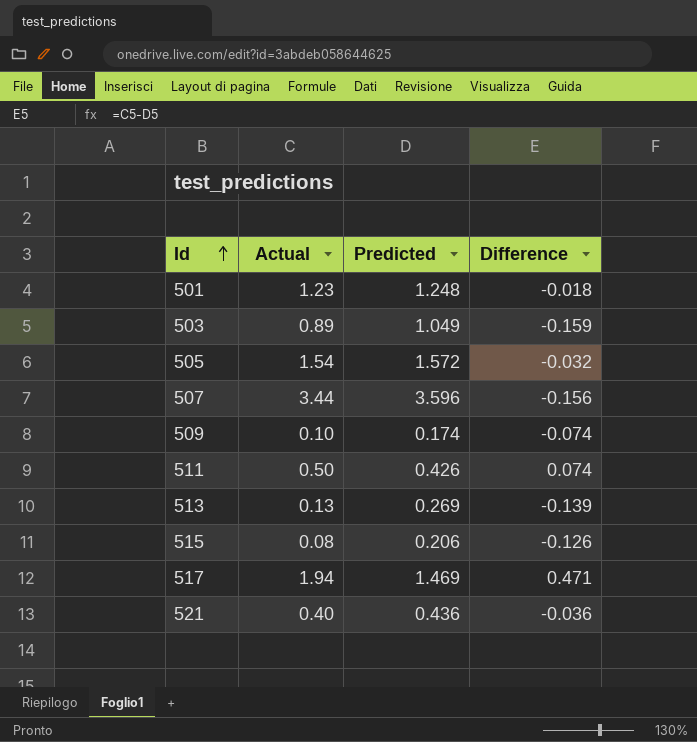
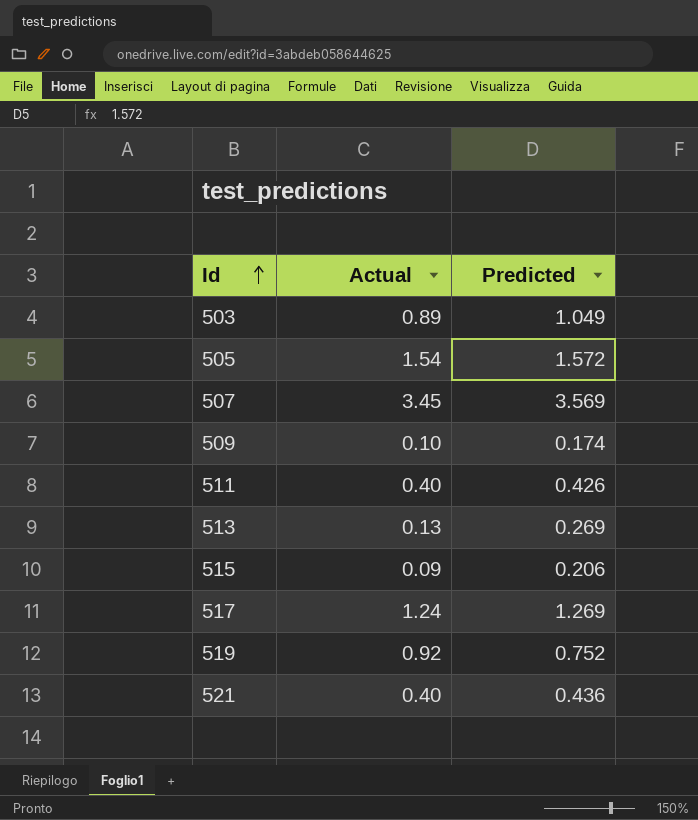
column Difference | formula: [Actual] - [Predicted] -> none
row 501: 1.23 | 1.248 | -0.018 -> none
507 | Actual: 3.44 -> 3.45
507 | Predicted: 3.596 -> 3.569
511 | Actual: 0.50 -> 0.40
515 | Actual: 0.08 -> 0.09
517 | Actual: 1.94 -> 1.24
517 | Predicted: 1.469 -> 1.269
row 519: none -> 0.92 | 0.752

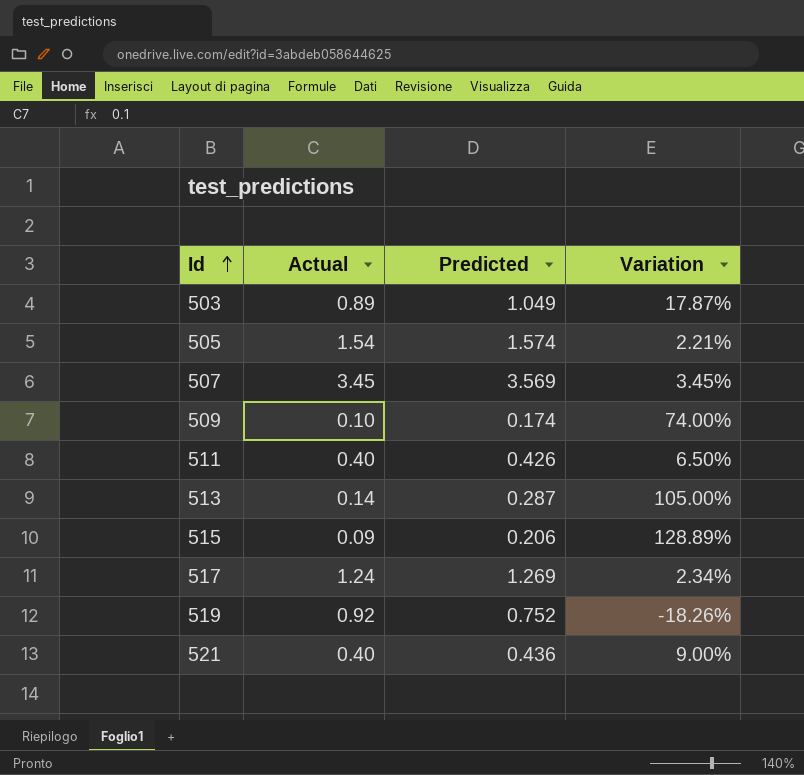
column Variation | formula: none -> ([Predicted] - [Actual]) / [Actual]
505 | Predicted: 1.572 -> 1.574
513 | Actual: 0.13 -> 0.14
513 | Predicted: 0.269 -> 0.287

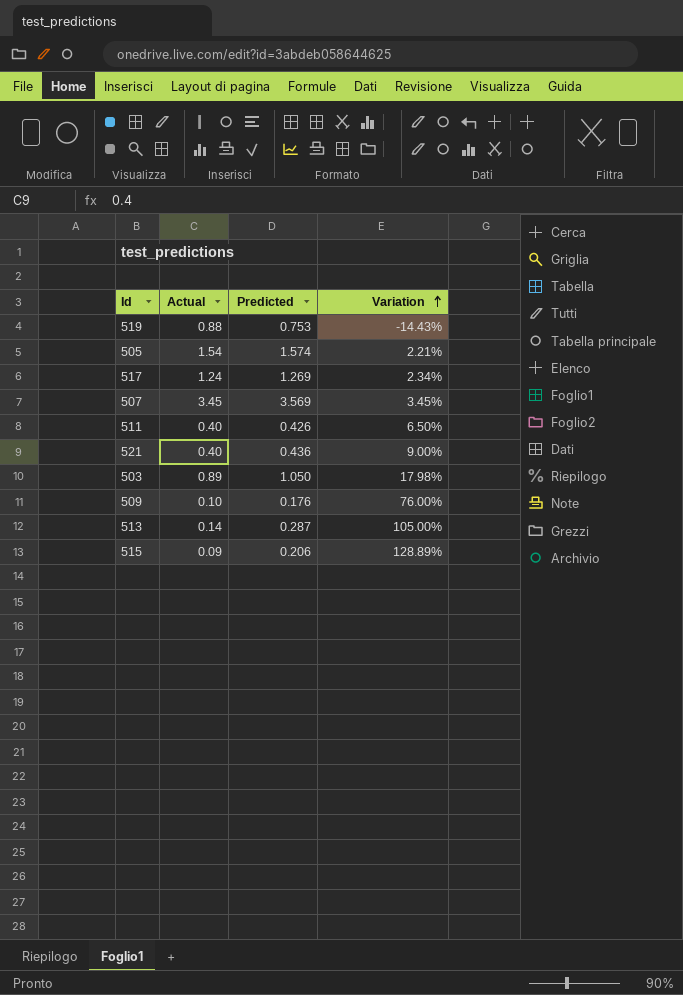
row order: Id ascending -> Variation ascending
519 | Actual: 0.92 -> 0.88
519 | Predicted: 0.752 -> 0.753
519 | Variation: -18.26% -> -14.43%
503 | Predicted: 1.049 -> 1.050
503 | Variation: 17.87% -> 17.98%
509 | Predicted: 0.174 -> 0.176
509 | Variation: 74.00% -> 76.00%

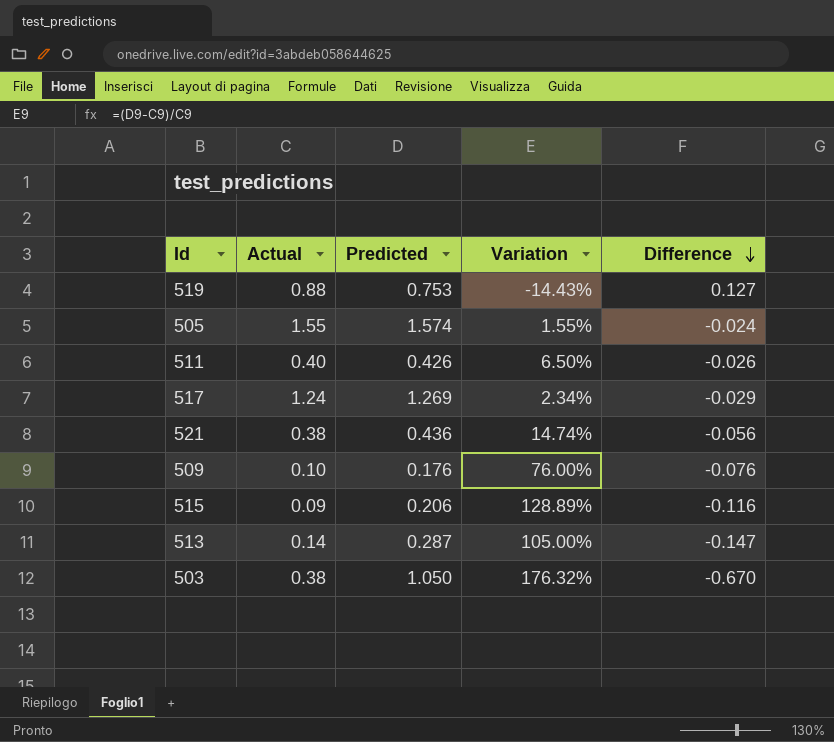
row order: Variation ascending -> Difference descending
column Difference | formula: none -> [Actual] - [Predicted]
row 507: 3.45 | 3.569 | 3.45% -> none
505 | Actual: 1.54 -> 1.55
505 | Variation: 2.21% -> 1.55%
521 | Actual: 0.40 -> 0.38
521 | Variation: 9.00% -> 14.74%
503 | Actual: 0.89 -> 0.38
503 | Variation: 17.98% -> 176.32%

